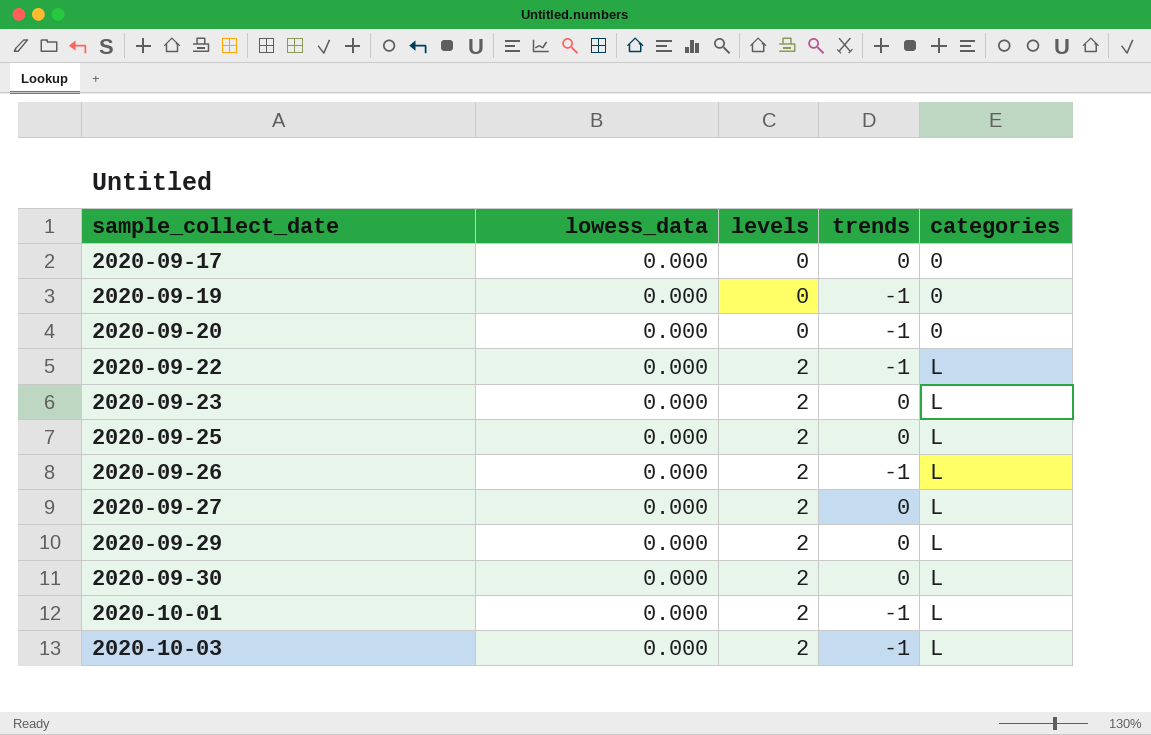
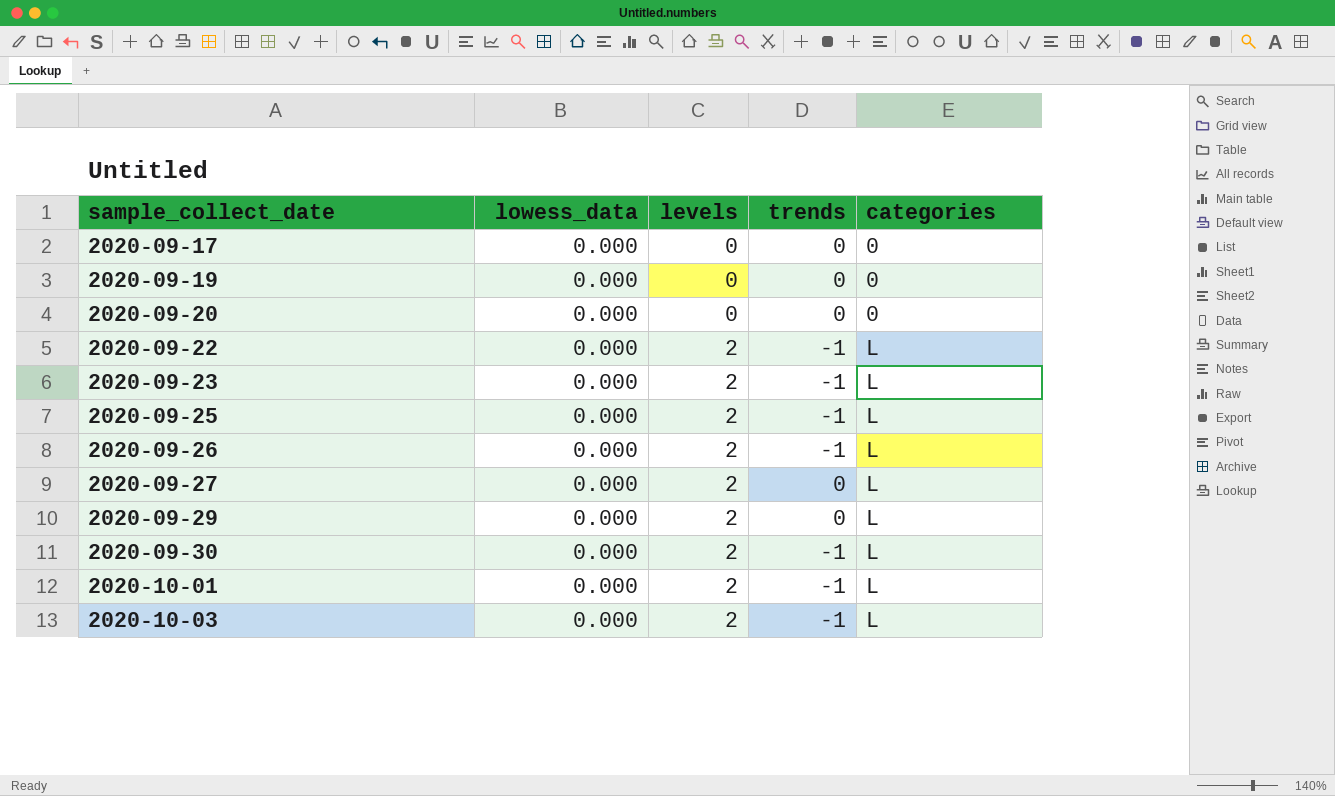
2020-09-19 | trends: -1 -> 0
2020-09-20 | trends: -1 -> 0
2020-09-23 | trends: 0 -> -1
2020-09-25 | trends: 0 -> -1
2020-09-30 | trends: 0 -> -1

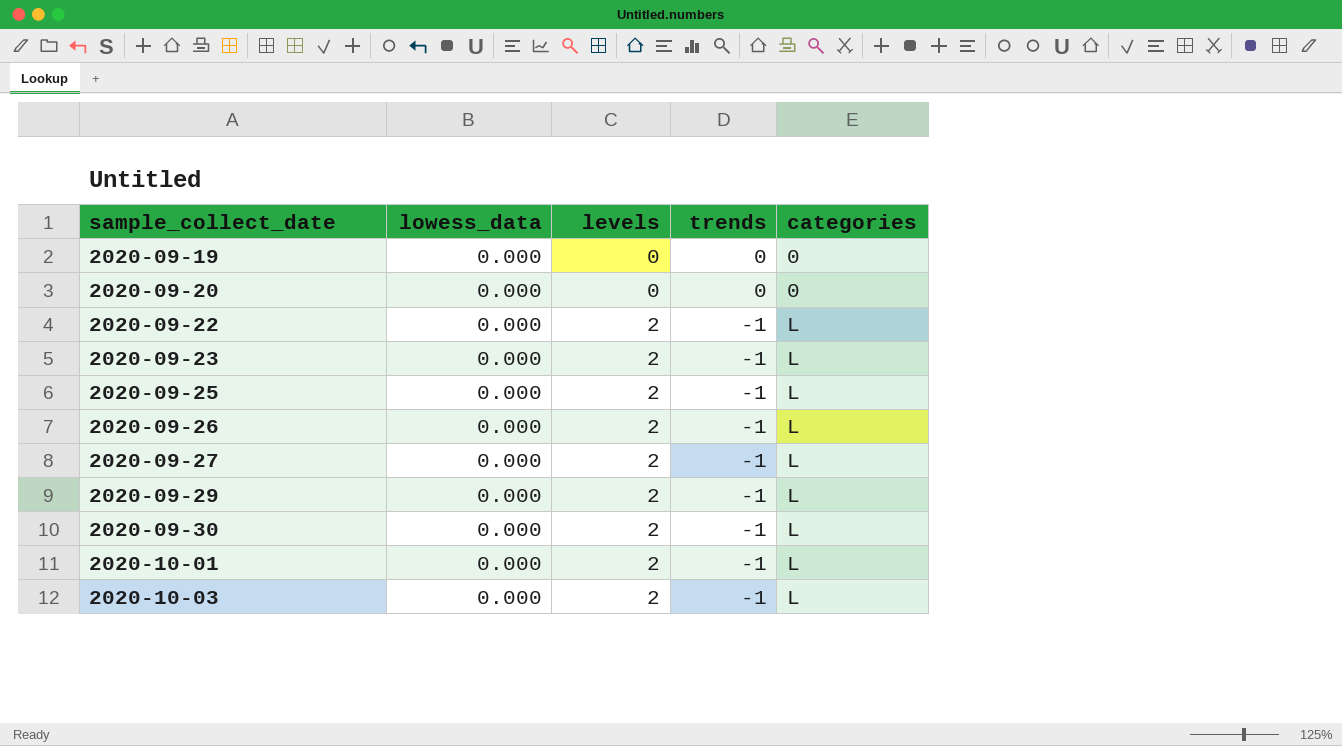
row 2020-09-17: 0.000 | 0 | 0 | 0 -> none
2020-09-27 | trends: 0 -> -1
2020-09-29 | trends: 0 -> -1

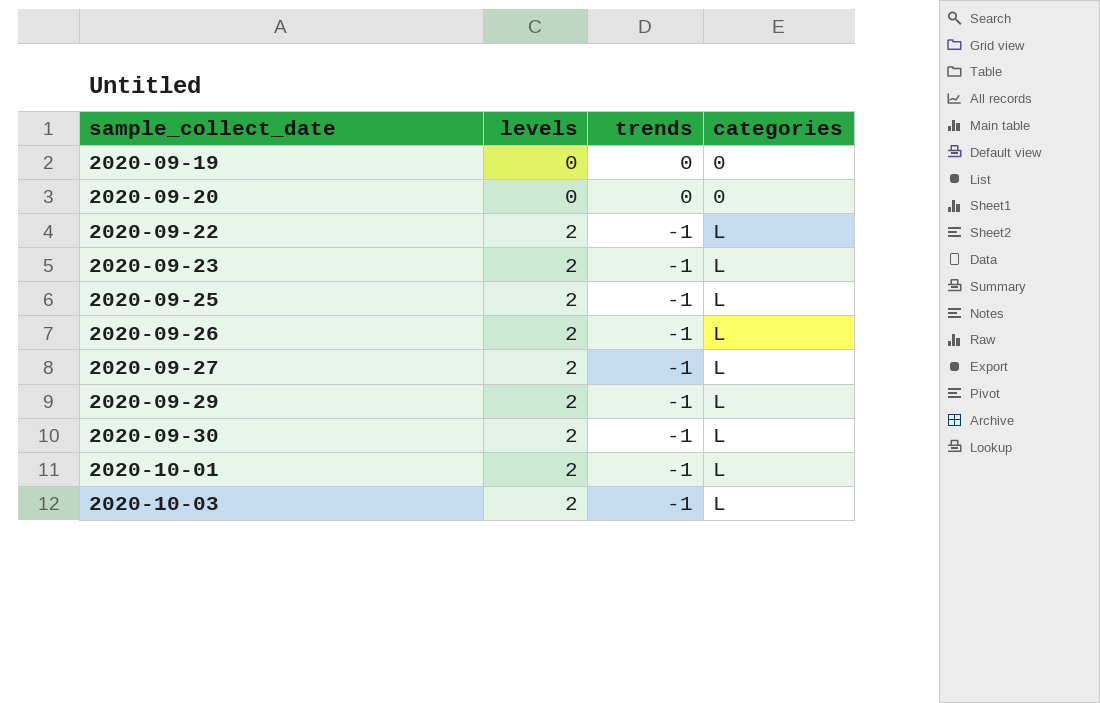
column lowess_data | position: 2 -> none

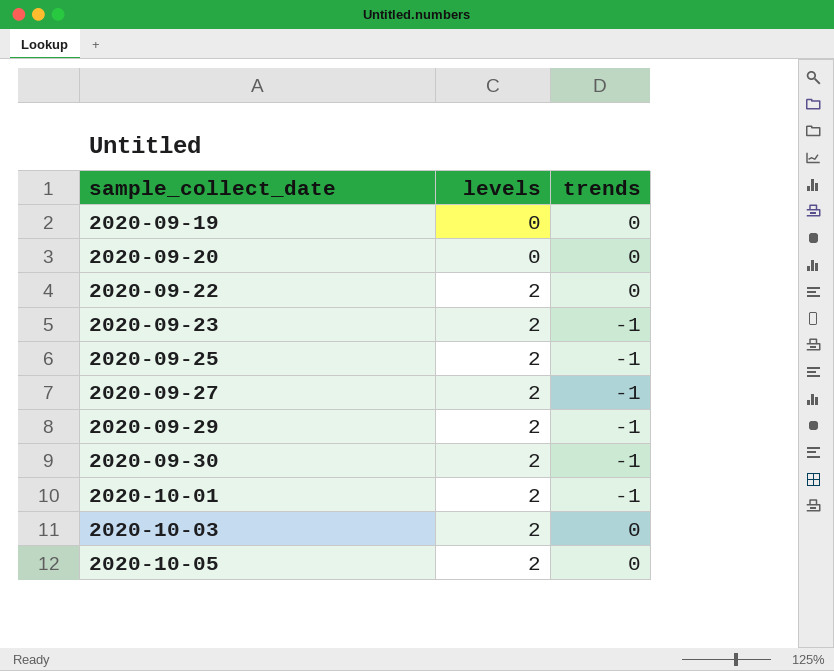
column categories | position: 4 -> none
row 2020-09-26: 2 | -1 | L -> none
2020-09-22 | trends: -1 -> 0
2020-10-03 | trends: -1 -> 0
row 2020-10-05: none -> 2 | 0

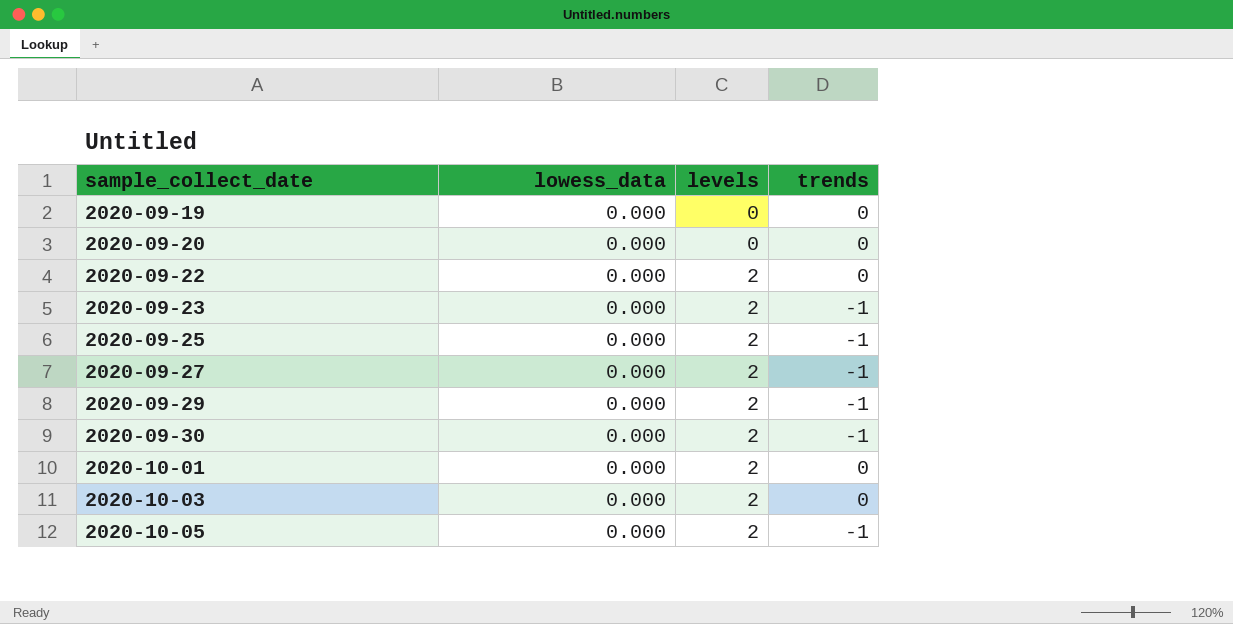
column lowess_data | position: none -> 2
2020-10-01 | trends: -1 -> 0
2020-10-05 | trends: 0 -> -1

